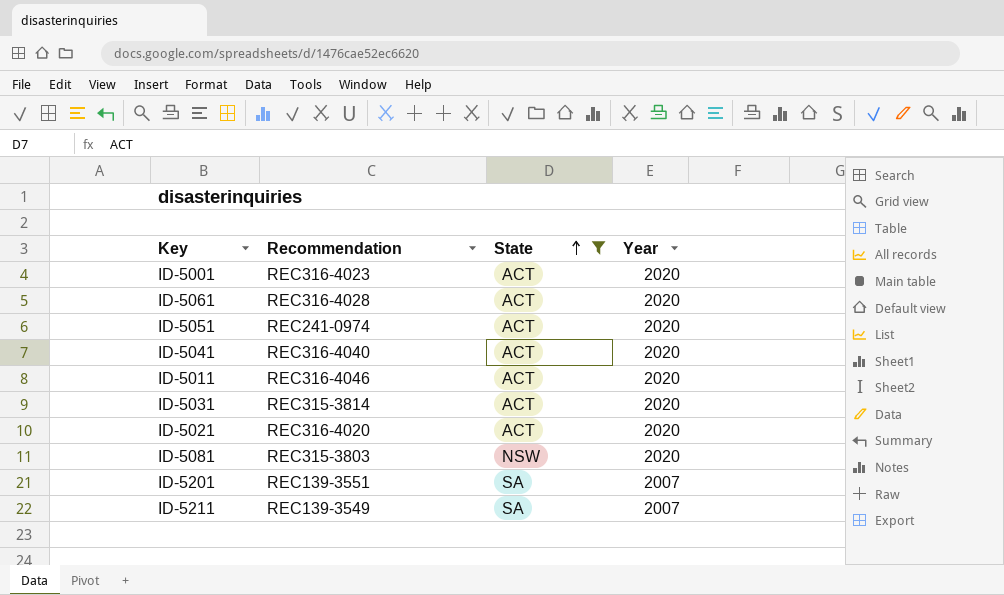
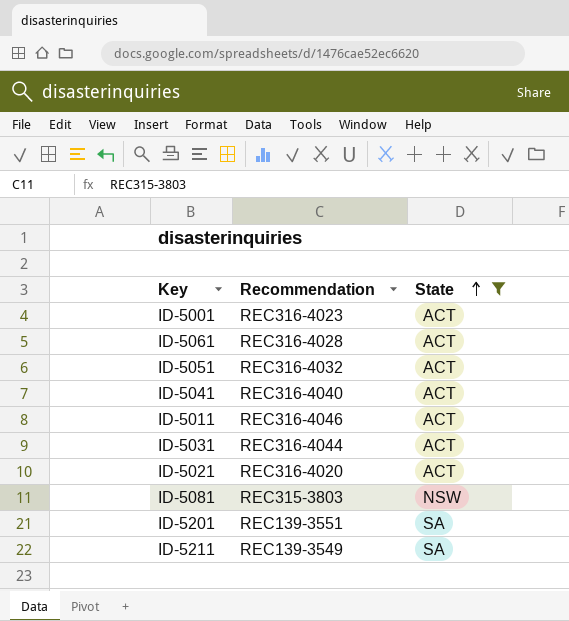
column Year | position: 4 -> none
ID-5051 | Recommendation: REC241-0974 -> REC316-4032
ID-5031 | Recommendation: REC315-3814 -> REC316-4044

